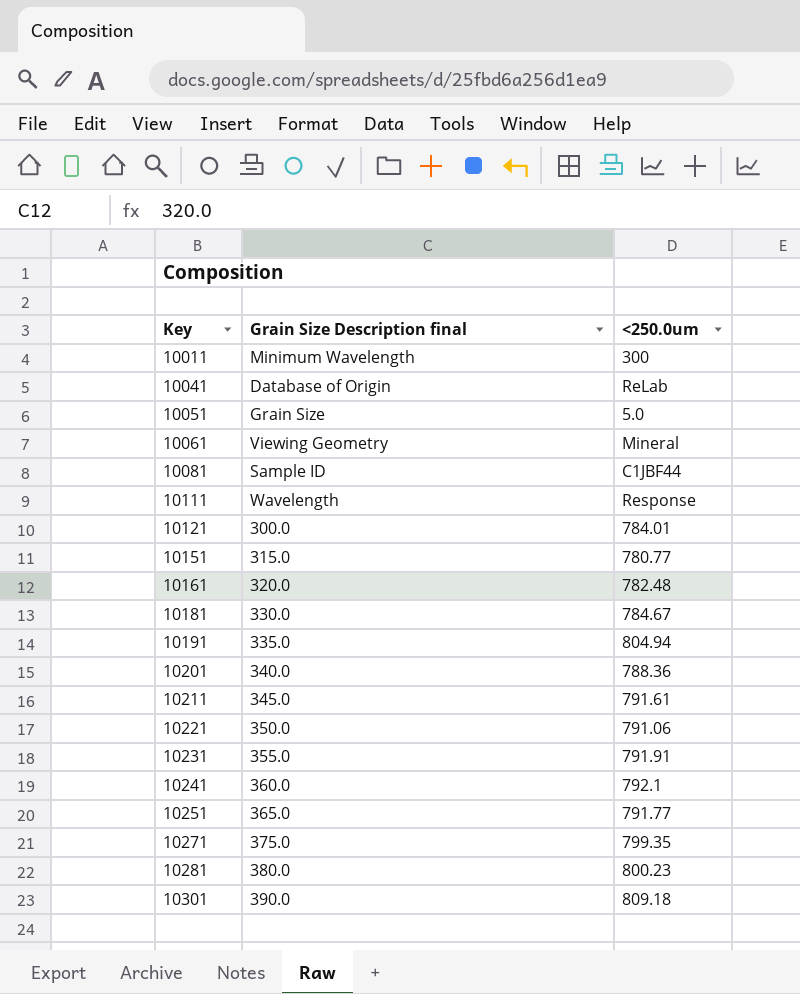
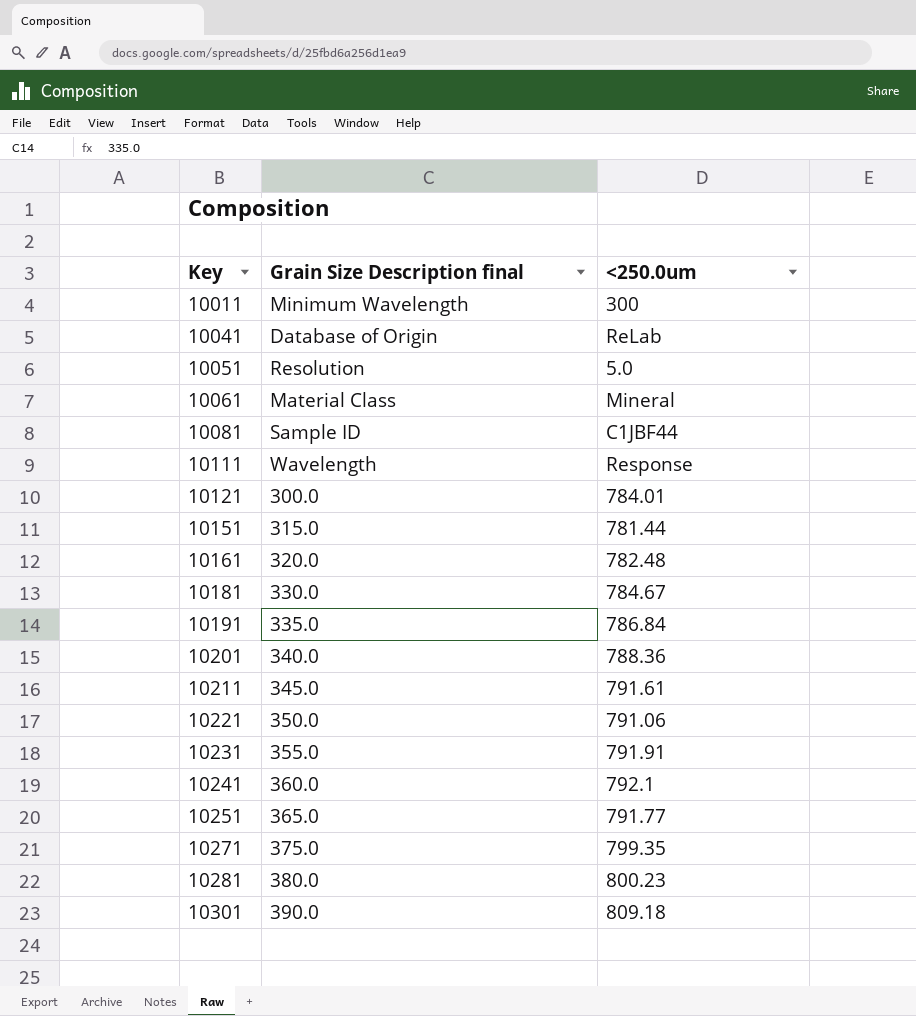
10051 | Grain Size Description final: Grain Size -> Resolution
10061 | Grain Size Description final: Viewing Geometry -> Material Class
10151 | <250.0um: 780.77 -> 781.44
10191 | <250.0um: 804.94 -> 786.84

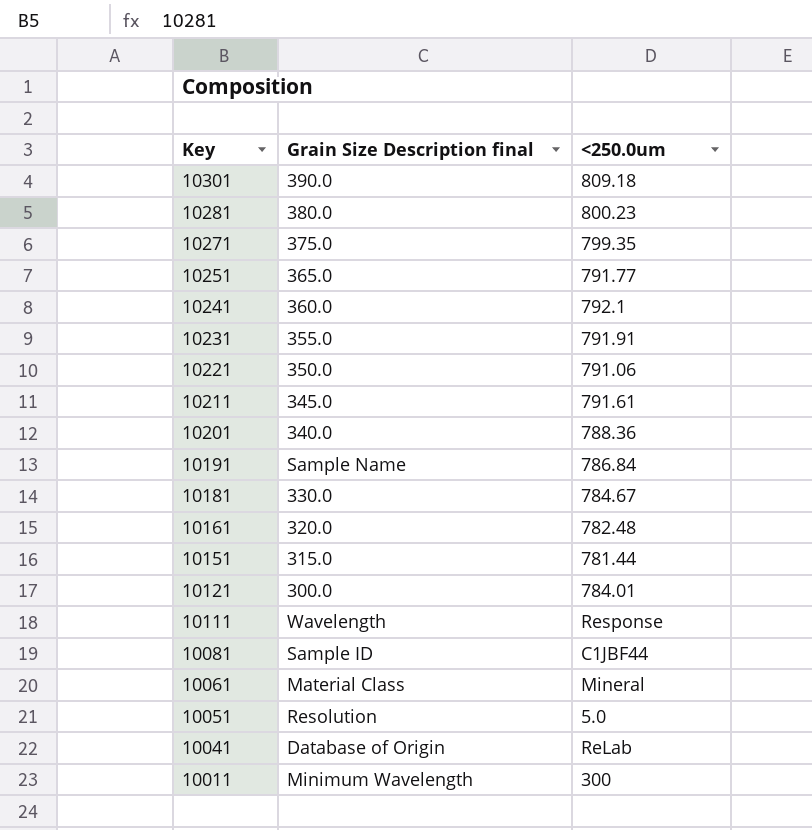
row order: Key ascending -> Key descending
10191 | Grain Size Description final: 335.0 -> Sample Name

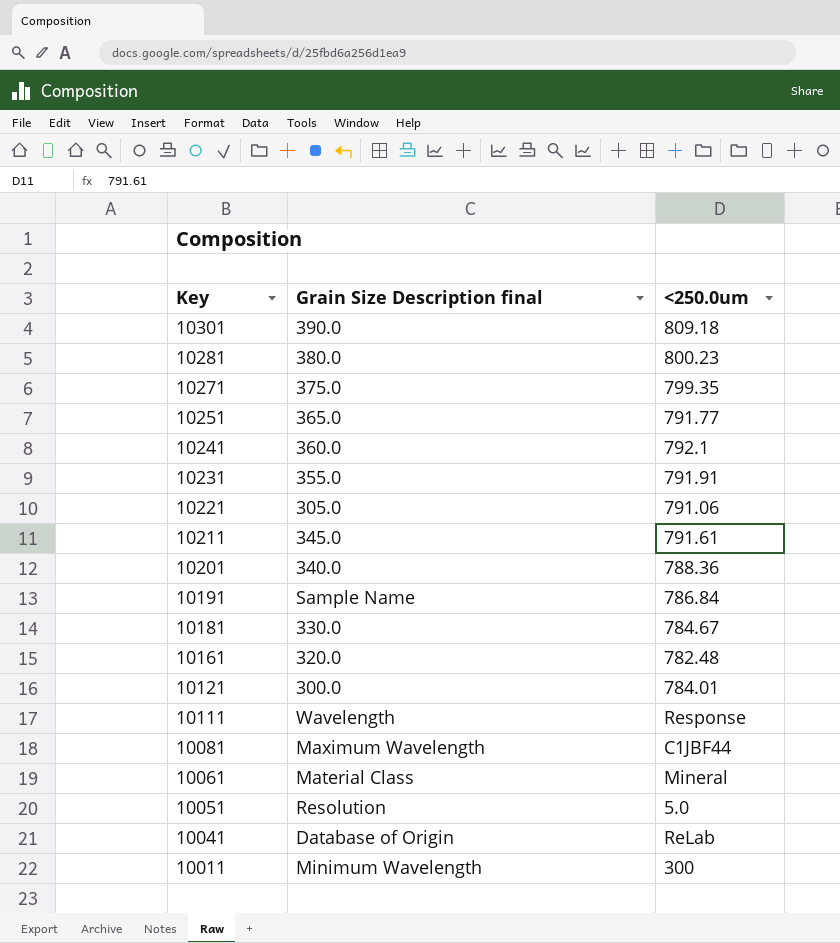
row 10151: 315.0 | 781.44 -> none
10221 | Grain Size Description final: 350.0 -> 305.0
10081 | Grain Size Description final: Sample ID -> Maximum Wavelength

